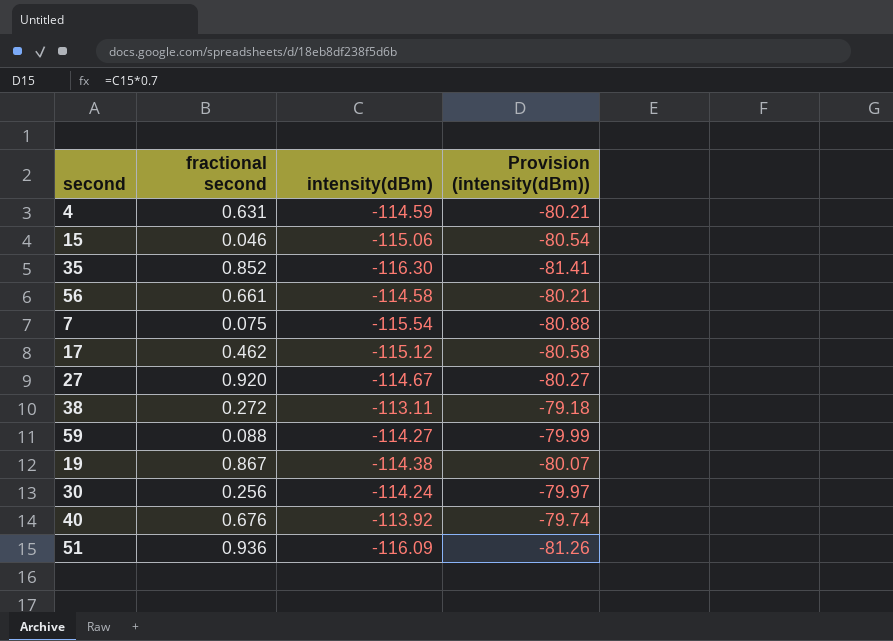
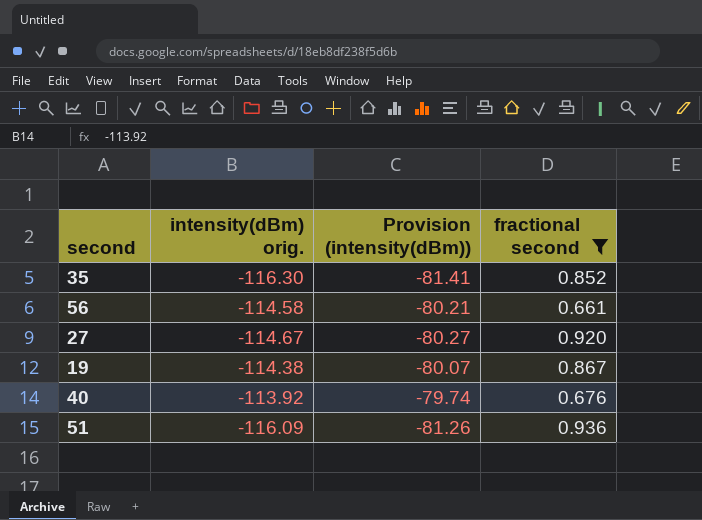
filter: none -> fractional second >= 0.661
column name: intensity(dBm) -> intensity(dBm) orig.
column fractional second | position: 2 -> 4

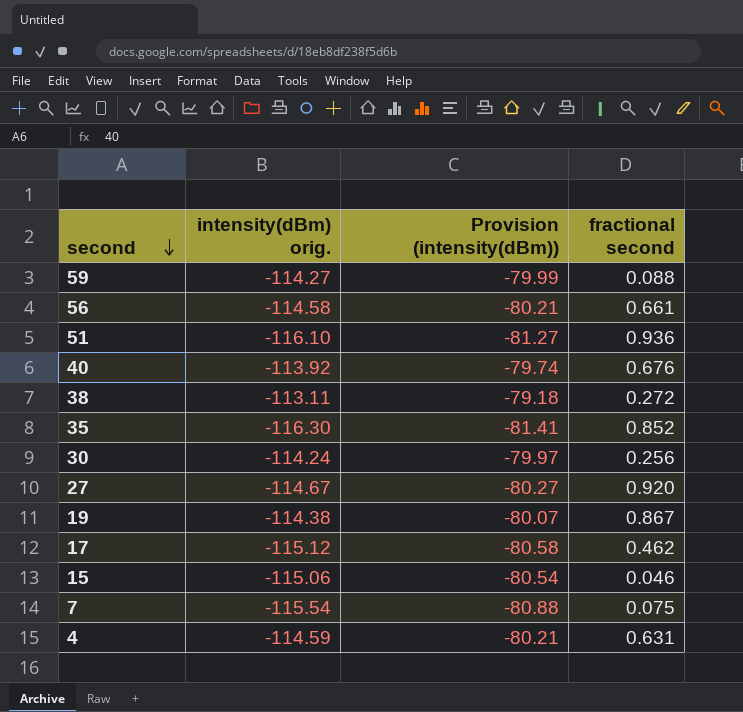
filter: fractional second >= 0.661 -> none
row order: none -> second descending
51 | intensity(dBm) orig.: -116.09 -> -116.10
51 | Provision (intensity(dBm)): -81.26 -> -81.27

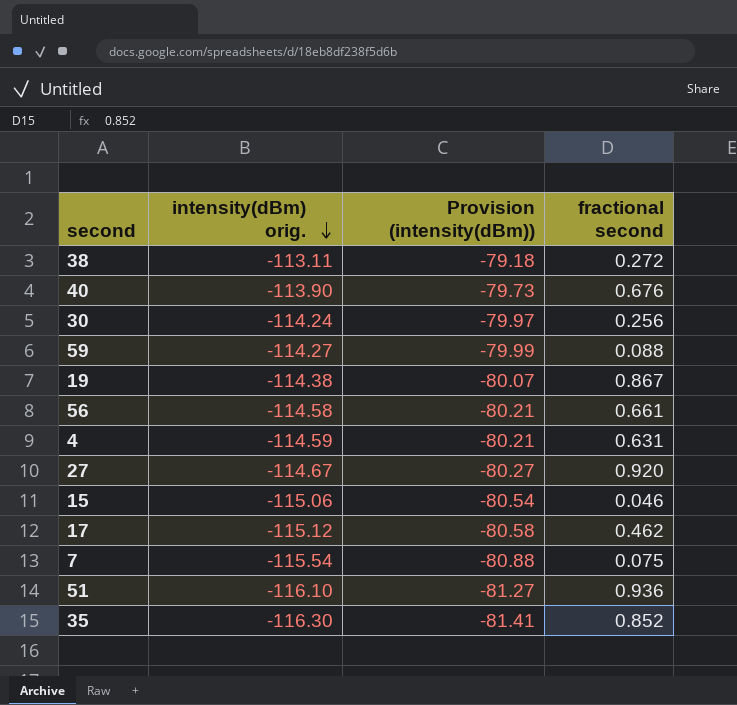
row order: second descending -> intensity(dBm) orig. descending
40 | intensity(dBm) orig.: -113.92 -> -113.90
40 | Provision (intensity(dBm)): -79.74 -> -79.73

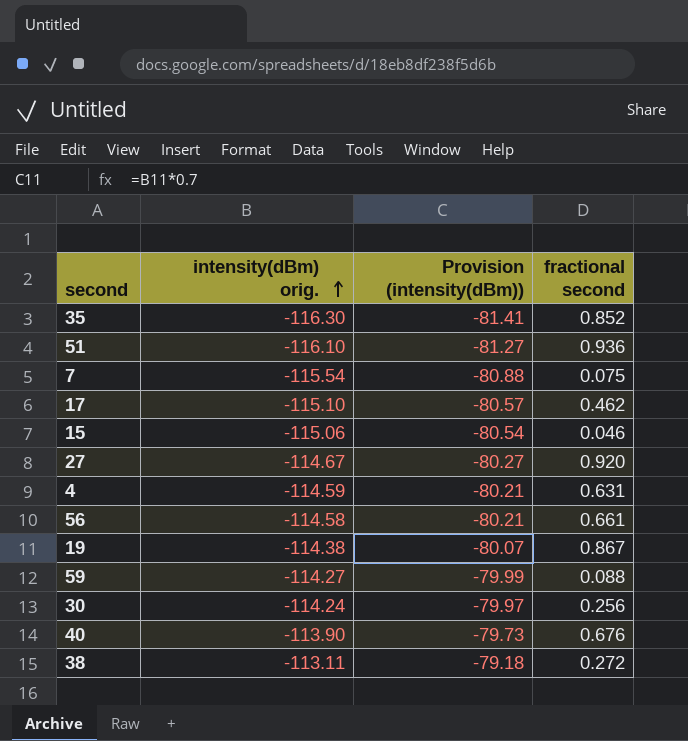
row order: intensity(dBm) orig. descending -> intensity(dBm) orig. ascending
17 | intensity(dBm) orig.: -115.12 -> -115.10
17 | Provision (intensity(dBm)): -80.58 -> -80.57

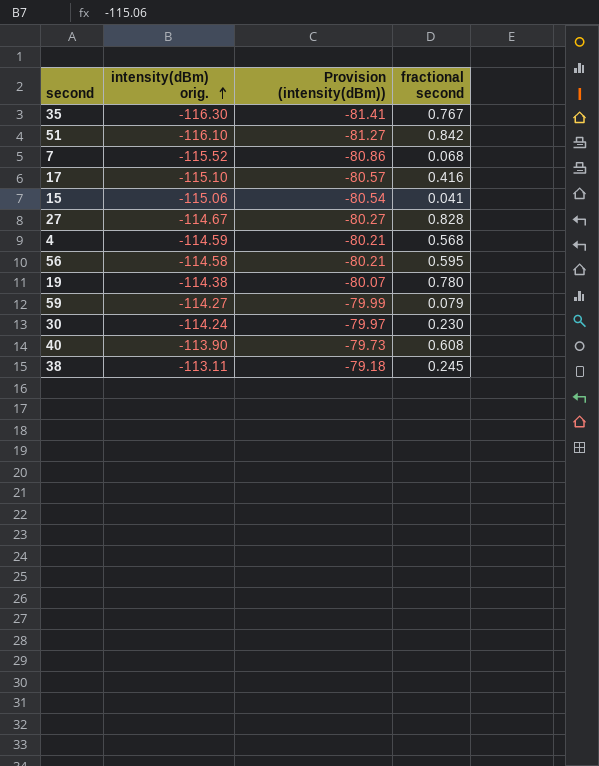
35 | fractional second: 0.852 -> 0.767
51 | fractional second: 0.936 -> 0.842
7 | intensity(dBm) orig.: -115.54 -> -115.52
7 | Provision (intensity(dBm)): -80.88 -> -80.86
7 | fractional second: 0.075 -> 0.068
17 | fractional second: 0.462 -> 0.416
15 | fractional second: 0.046 -> 0.041
27 | fractional second: 0.920 -> 0.828
4 | fractional second: 0.631 -> 0.568
56 | fractional second: 0.661 -> 0.595
19 | fractional second: 0.867 -> 0.780
59 | fractional second: 0.088 -> 0.079
30 | fractional second: 0.256 -> 0.230
40 | fractional second: 0.676 -> 0.608
38 | fractional second: 0.272 -> 0.245

